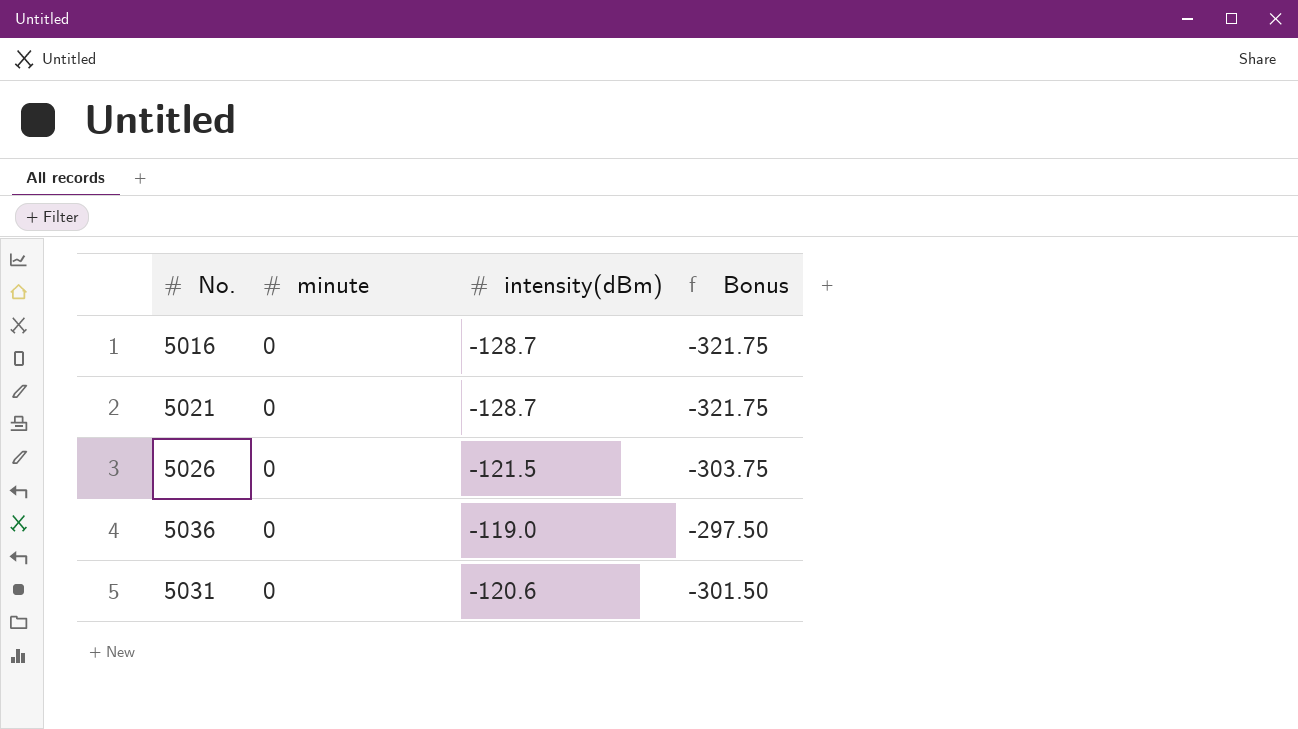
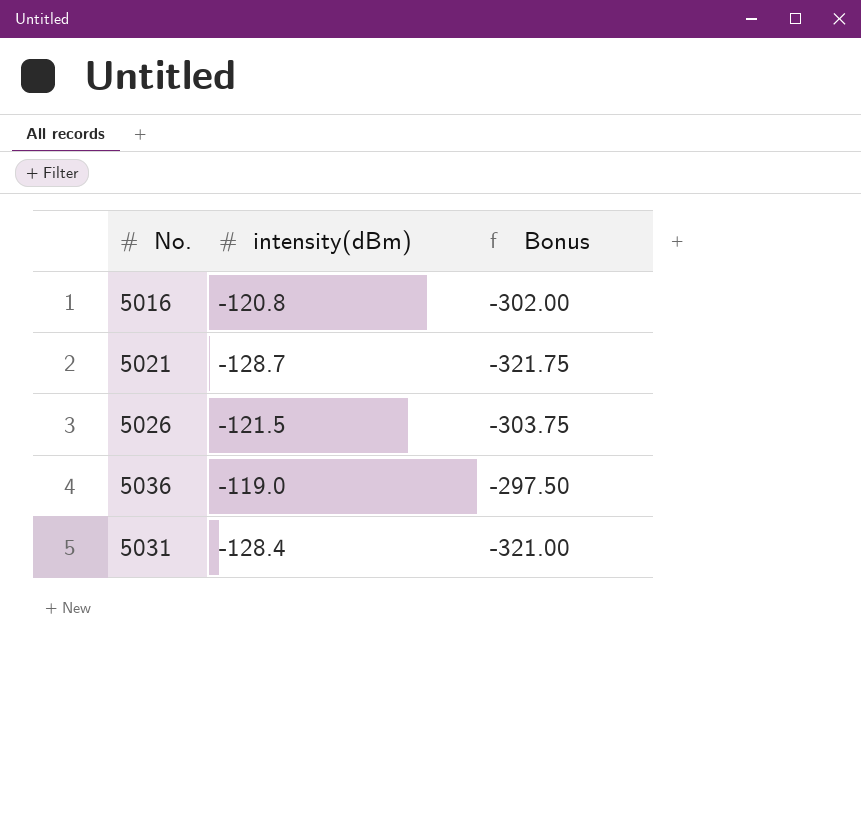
column minute | position: 2 -> none
5016 | intensity(dBm): -128.7 -> -120.8
5016 | Bonus: -321.75 -> -302.00
5031 | intensity(dBm): -120.6 -> -128.4
5031 | Bonus: -301.50 -> -321.00

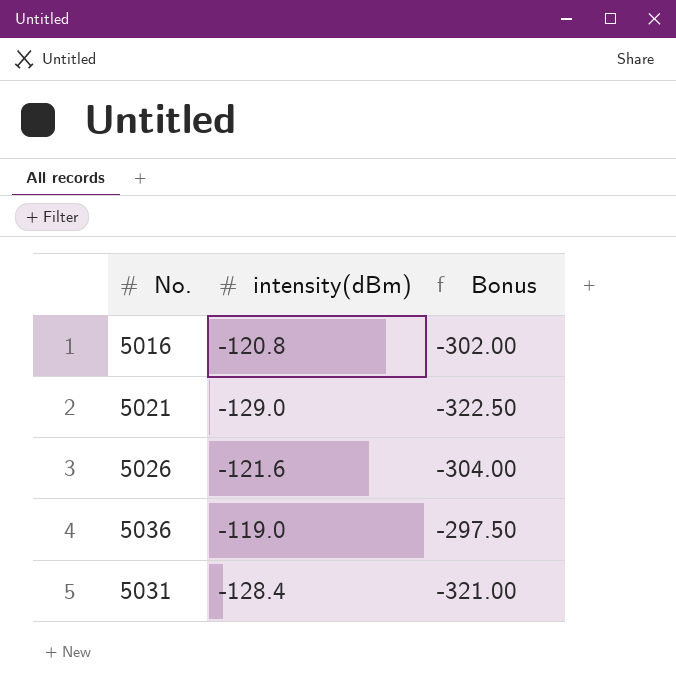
5021 | intensity(dBm): -128.7 -> -129.0
5021 | Bonus: -321.75 -> -322.50
5026 | intensity(dBm): -121.5 -> -121.6
5026 | Bonus: -303.75 -> -304.00

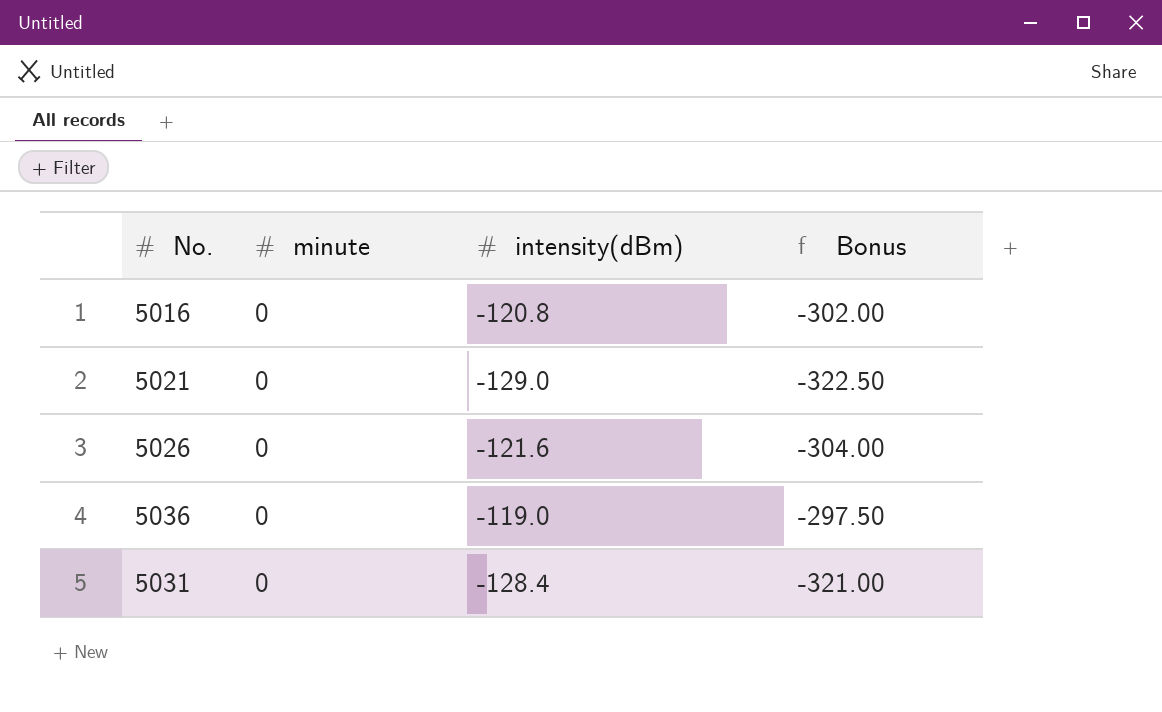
column minute | position: none -> 2

